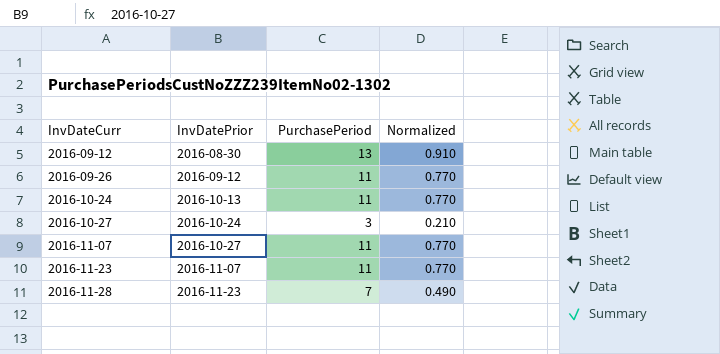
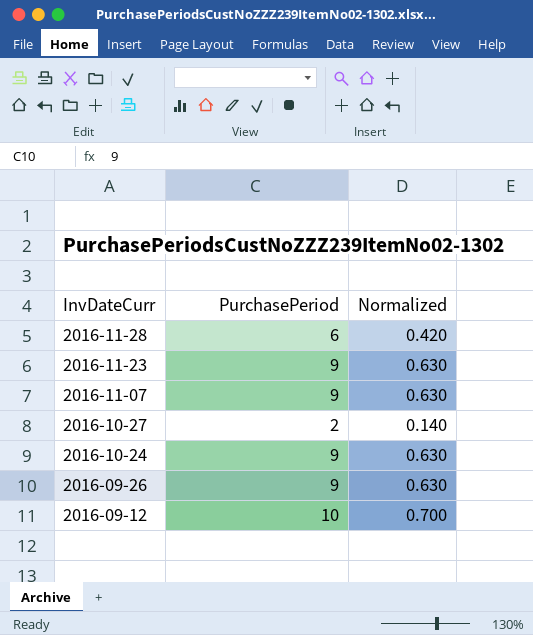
row order: InvDateCurr ascending -> InvDateCurr descending
column InvDatePrior | position: 2 -> none
2016-11-28 | PurchasePeriod: 7 -> 6
2016-11-28 | Normalized: 0.490 -> 0.420
2016-11-23 | PurchasePeriod: 11 -> 9
2016-11-23 | Normalized: 0.770 -> 0.630
2016-11-07 | PurchasePeriod: 11 -> 9
2016-11-07 | Normalized: 0.770 -> 0.630
2016-10-27 | PurchasePeriod: 3 -> 2
2016-10-27 | Normalized: 0.210 -> 0.140
2016-10-24 | PurchasePeriod: 11 -> 9
2016-10-24 | Normalized: 0.770 -> 0.630
2016-09-26 | PurchasePeriod: 11 -> 9
2016-09-26 | Normalized: 0.770 -> 0.630
2016-09-12 | PurchasePeriod: 13 -> 10
2016-09-12 | Normalized: 0.910 -> 0.700

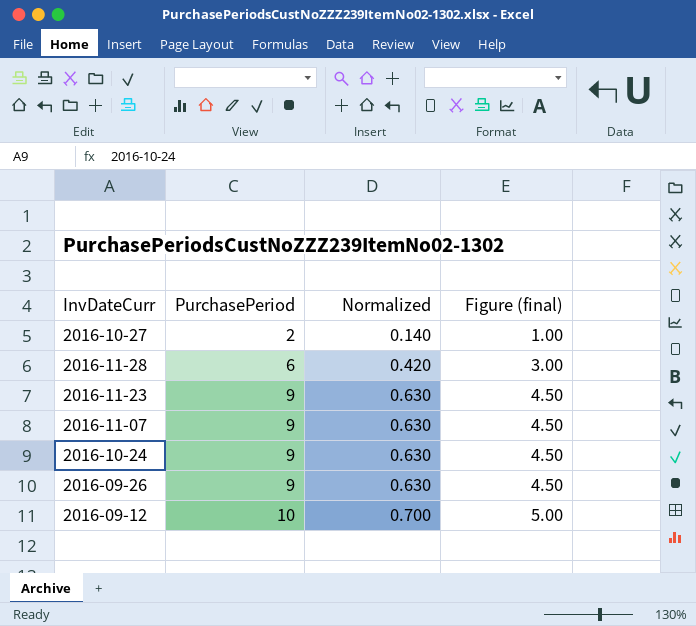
row order: InvDateCurr descending -> PurchasePeriod ascending
column Figure (final) | formula: none -> [PurchasePeriod] * 0.5

